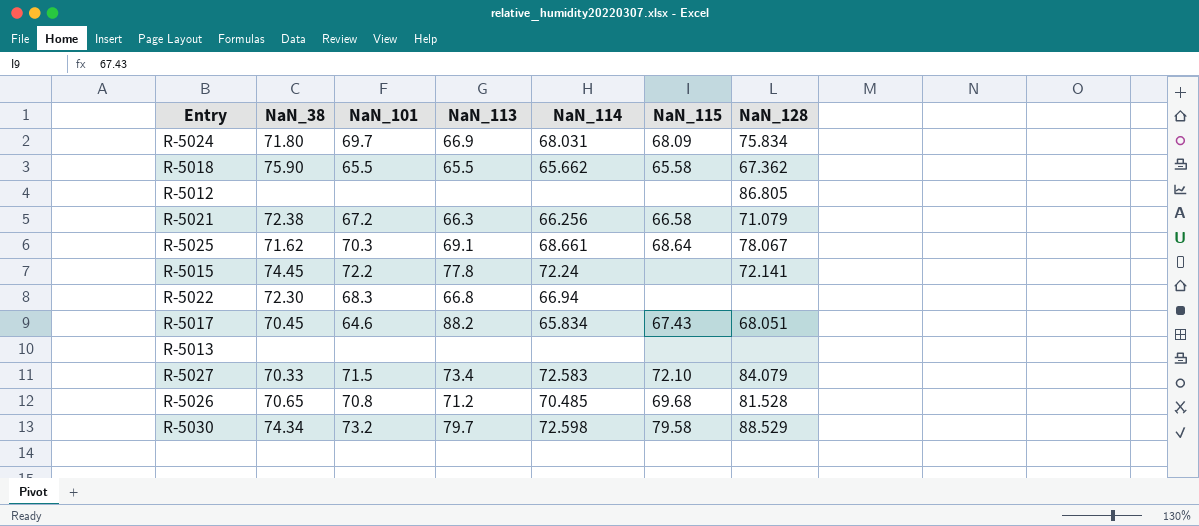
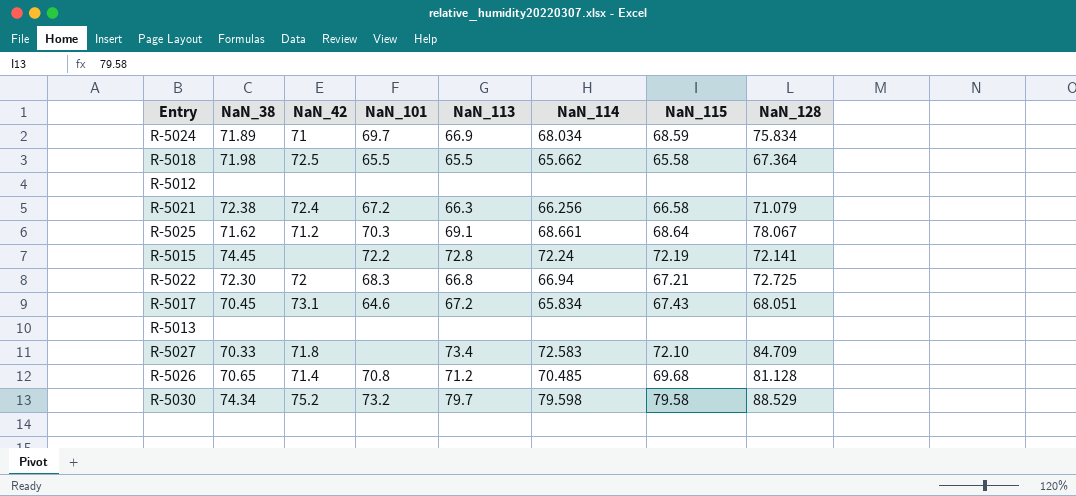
column NaN_42 | position: none -> 3
R-5024 | NaN_38: 71.80 -> 71.89
R-5024 | NaN_114: 68.031 -> 68.034
R-5024 | NaN_115: 68.09 -> 68.59
R-5018 | NaN_38: 75.90 -> 71.98
R-5018 | NaN_128: 67.362 -> 67.364
R-5012 | NaN_128: 86.805 -> none
R-5015 | NaN_113: 77.8 -> 72.8
R-5015 | NaN_115: none -> 72.19
R-5022 | NaN_115: none -> 67.21
R-5022 | NaN_128: none -> 72.725
R-5017 | NaN_113: 88.2 -> 67.2
R-5027 | NaN_101: 71.5 -> none
R-5027 | NaN_128: 84.079 -> 84.709
R-5026 | NaN_128: 81.528 -> 81.128
R-5030 | NaN_114: 72.598 -> 79.598

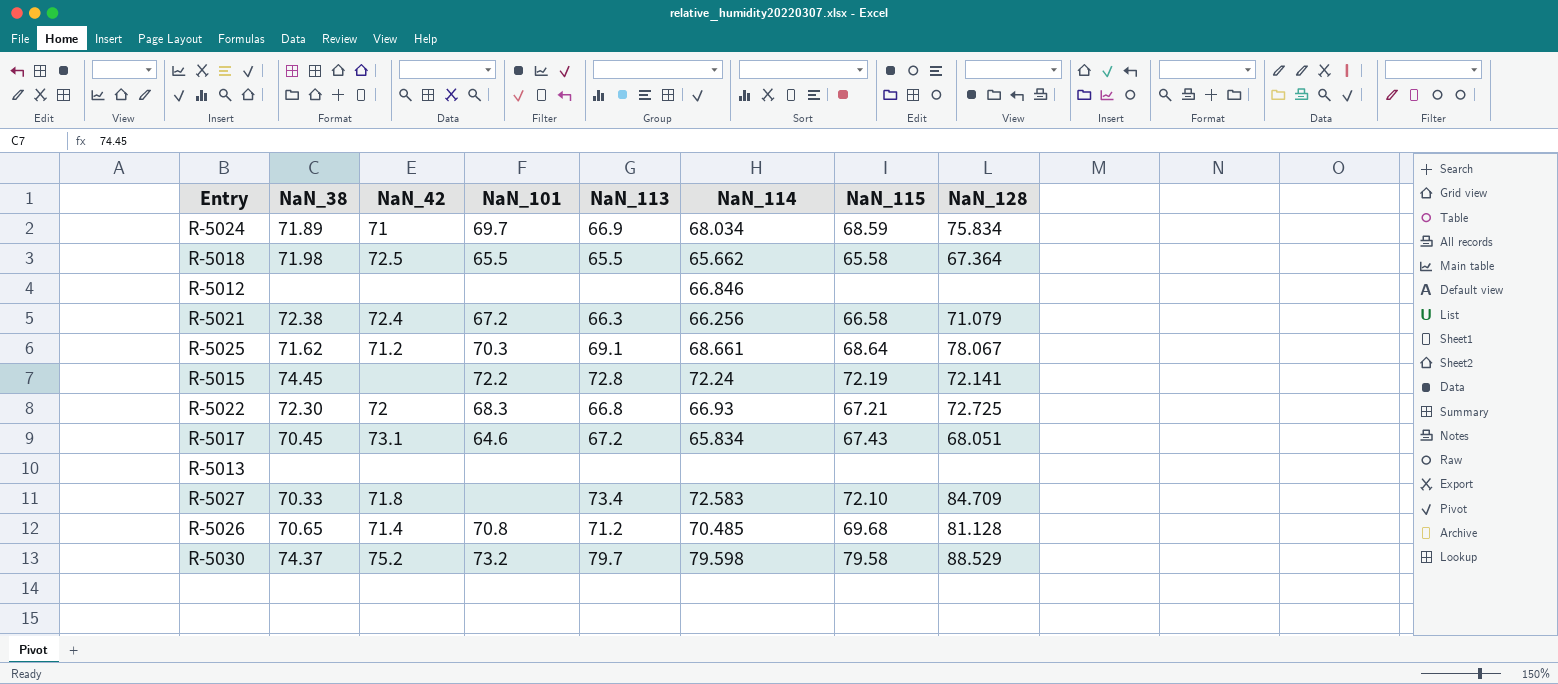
R-5012 | NaN_114: none -> 66.846
R-5022 | NaN_114: 66.94 -> 66.93
R-5030 | NaN_38: 74.34 -> 74.37

